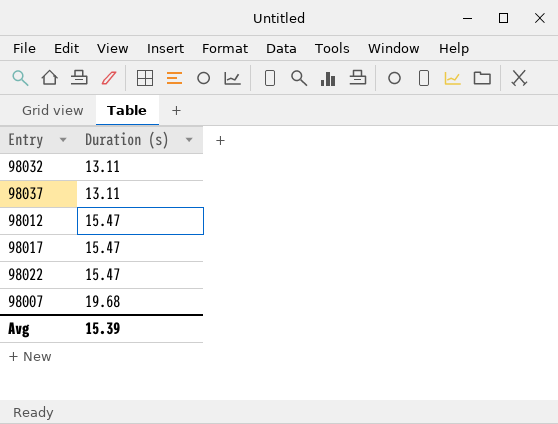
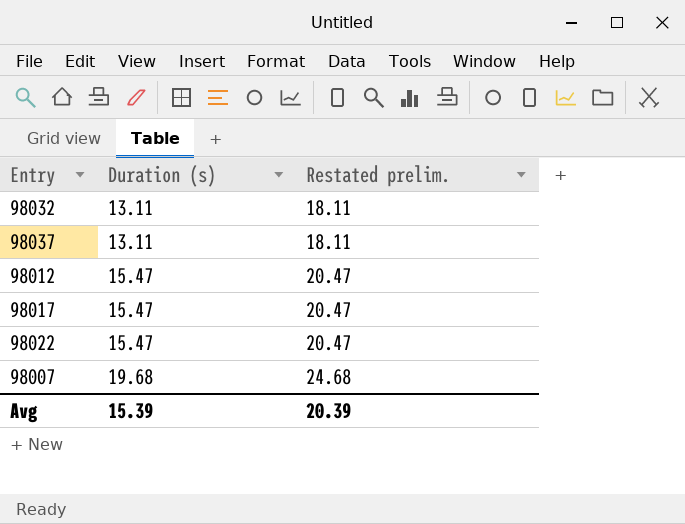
column Restated prelim. | formula: none -> [Duration (s)] + 5

